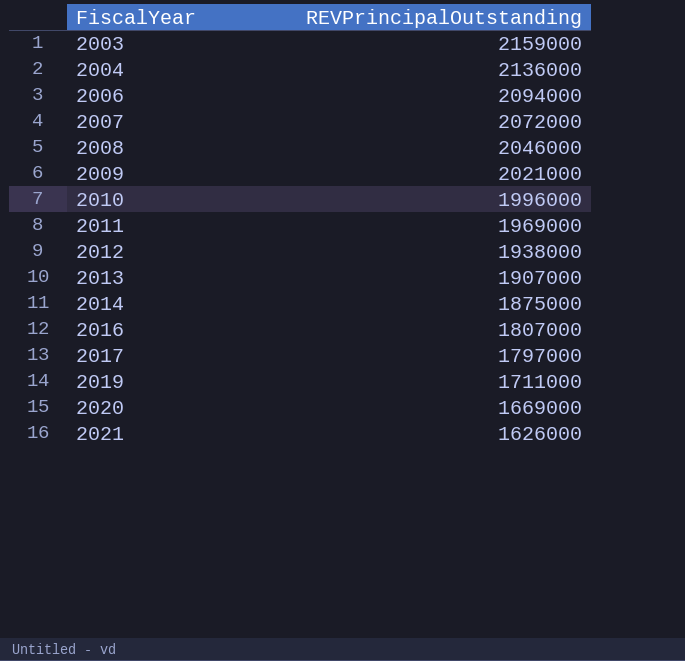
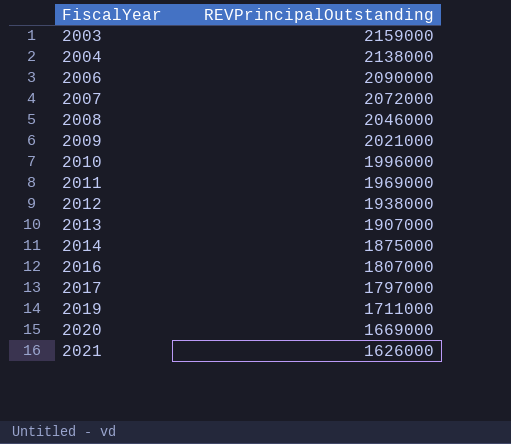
2004 | REVPrincipalOutstanding: 2136000 -> 2138000
2006 | REVPrincipalOutstanding: 2094000 -> 2090000

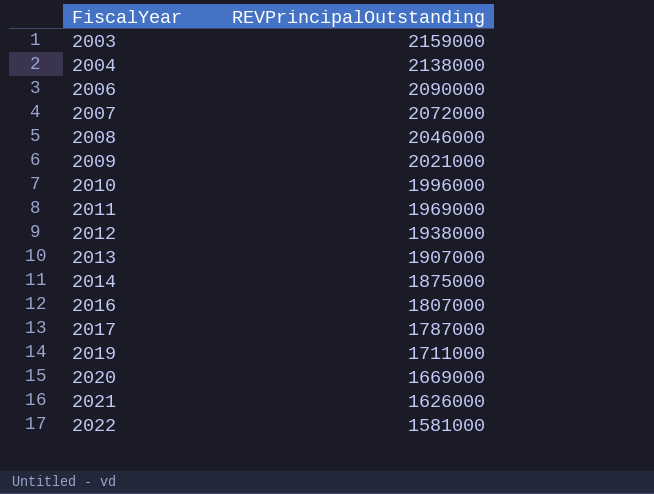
2017 | REVPrincipalOutstanding: 1797000 -> 1787000
row 2022: none -> 1581000

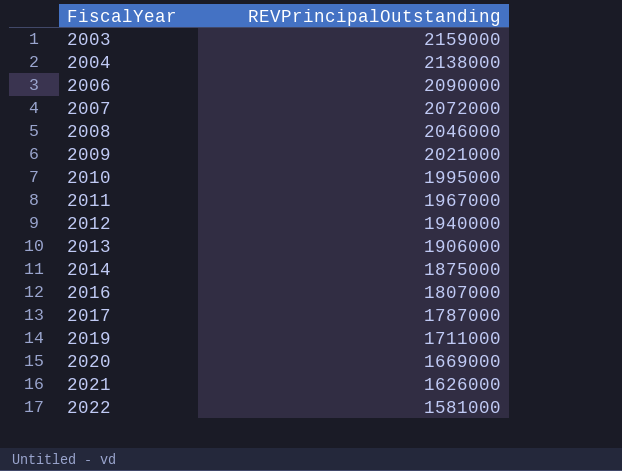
2010 | REVPrincipalOutstanding: 1996000 -> 1995000
2011 | REVPrincipalOutstanding: 1969000 -> 1967000
2012 | REVPrincipalOutstanding: 1938000 -> 1940000
2013 | REVPrincipalOutstanding: 1907000 -> 1906000

